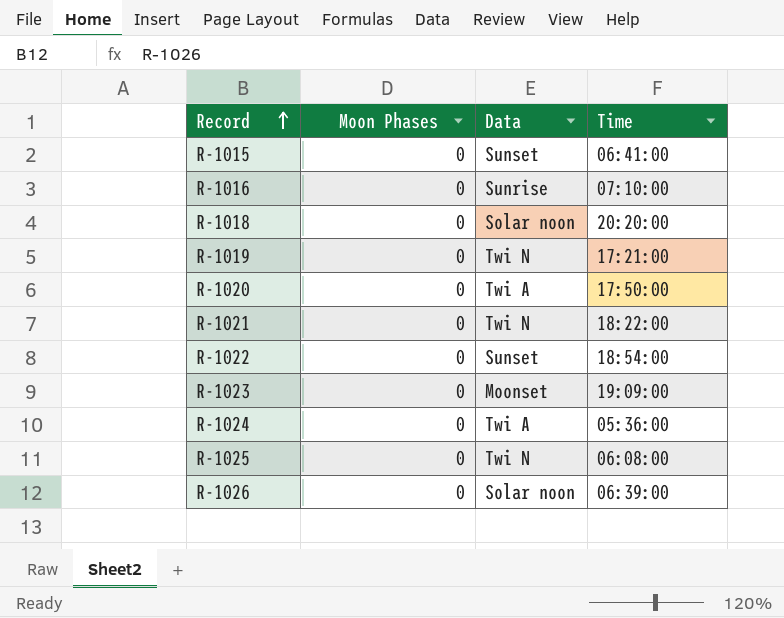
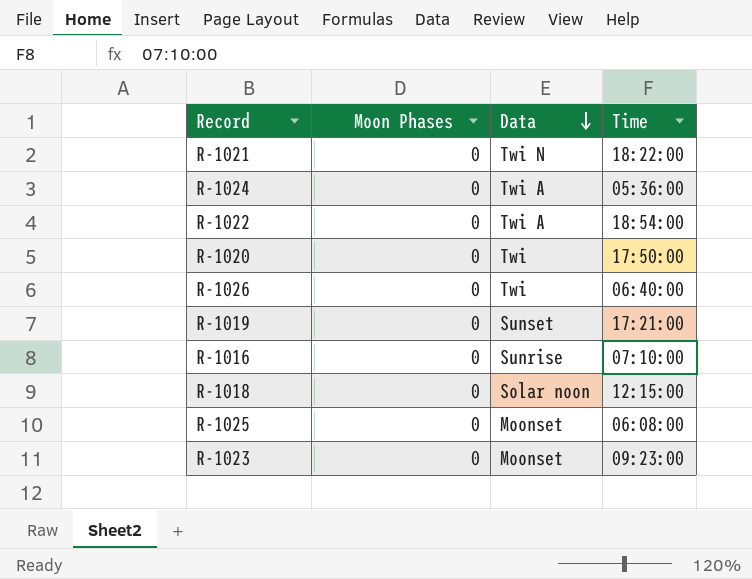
row order: Record ascending -> Data descending
row R-1015: 0 | Sunset | 06:41:00 -> none
R-1022 | Data: Sunset -> Twi A
R-1020 | Data: Twi A -> Twi
R-1026 | Data: Solar noon -> Twi
R-1026 | Time: 06:39:00 -> 06:40:00
R-1019 | Data: Twi N -> Sunset
R-1018 | Time: 20:20:00 -> 12:15:00
R-1025 | Data: Twi N -> Moonset
R-1023 | Time: 19:09:00 -> 09:23:00

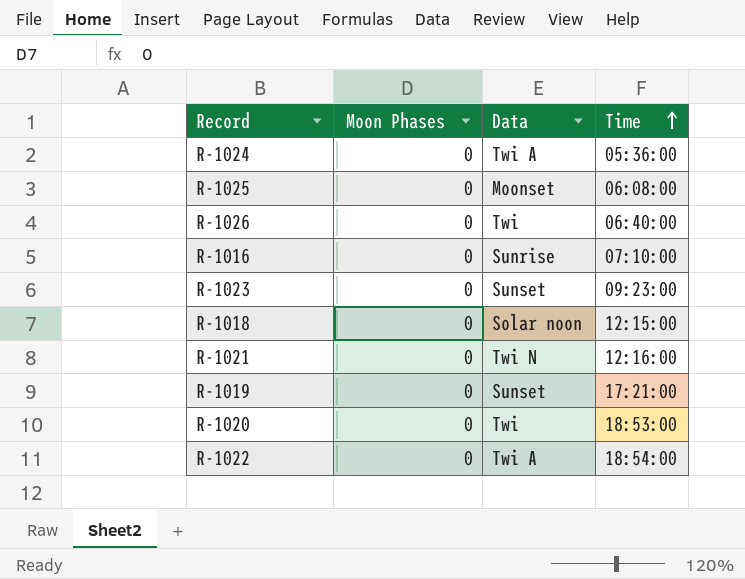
row order: Data descending -> Time ascending
R-1023 | Data: Moonset -> Sunset
R-1021 | Time: 18:22:00 -> 12:16:00
R-1020 | Time: 17:50:00 -> 18:53:00

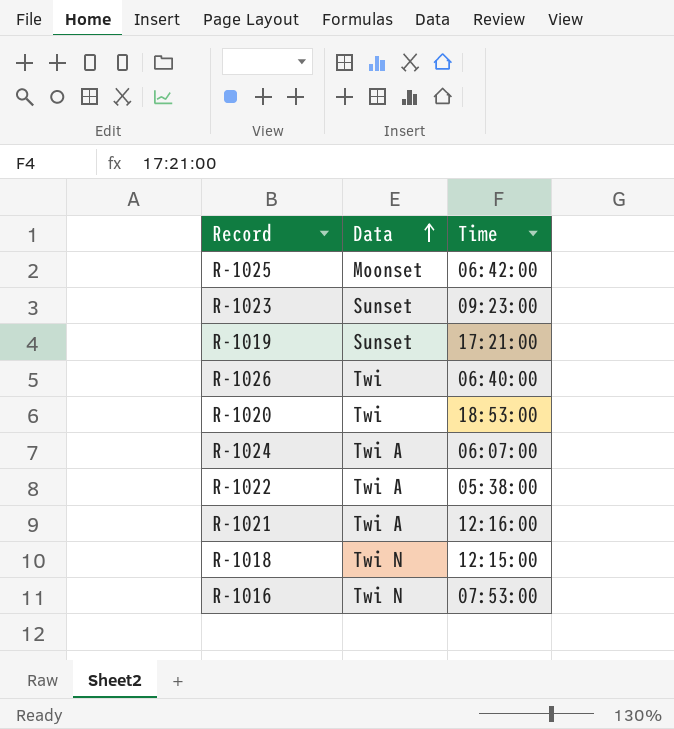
row order: Time ascending -> Data ascending
column Moon Phases | position: 2 -> none
R-1025 | Time: 06:08:00 -> 06:42:00
R-1024 | Time: 05:36:00 -> 06:07:00
R-1022 | Time: 18:54:00 -> 05:38:00
R-1021 | Data: Twi N -> Twi A
R-1018 | Data: Solar noon -> Twi N
R-1016 | Data: Sunrise -> Twi N
R-1016 | Time: 07:10:00 -> 07:53:00

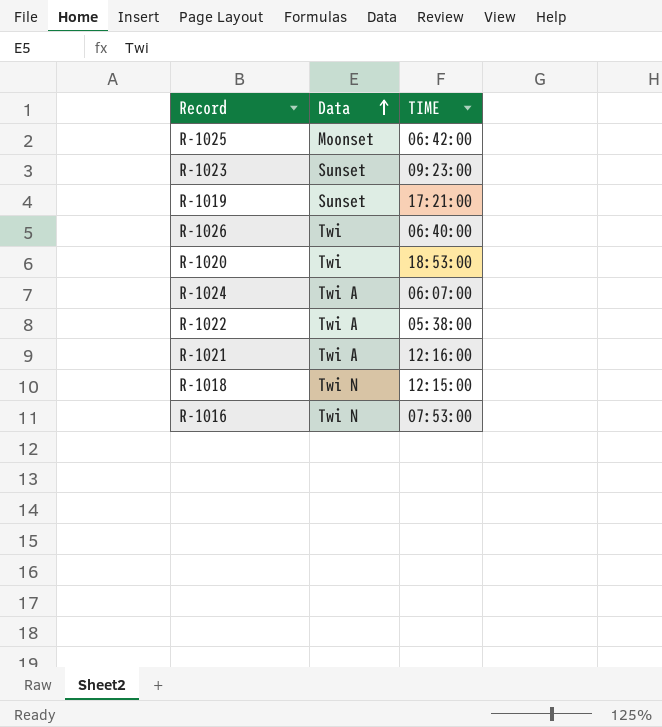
column name: Time -> TIME

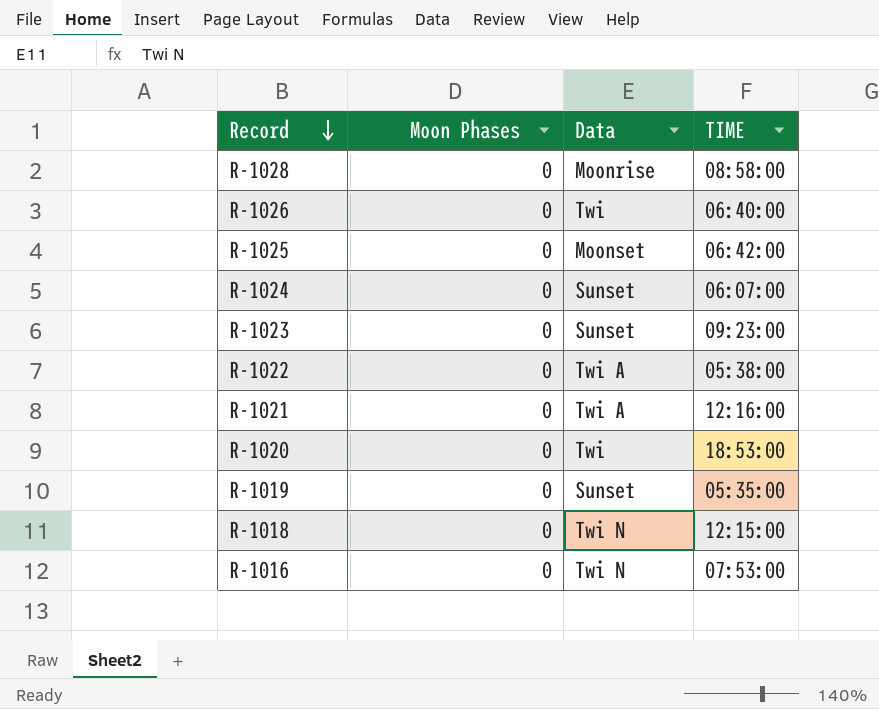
row order: Data ascending -> Record descending
column Moon Phases | position: none -> 2
row R-1028: none -> 0 | Moonrise | 08:58:00
R-1024 | Data: Twi A -> Sunset
R-1019 | TIME: 17:21:00 -> 05:35:00

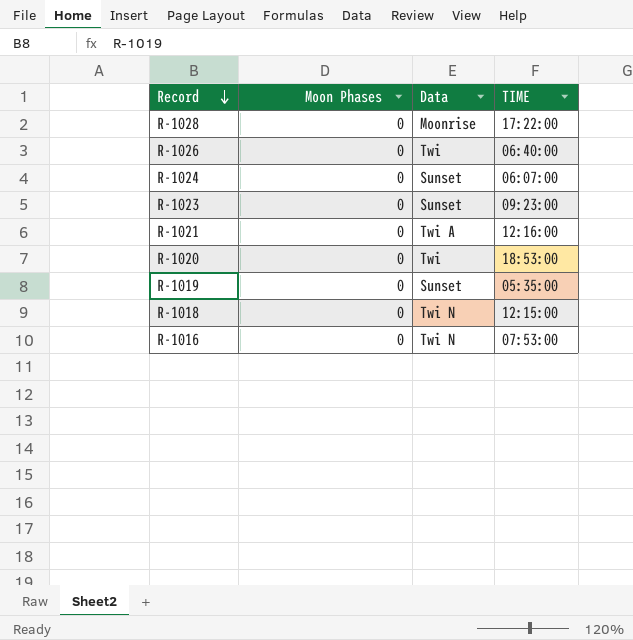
row R-1025: 0 | Moonset | 06:42:00 -> none
row R-1022: 0 | Twi A | 05:38:00 -> none
R-1028 | TIME: 08:58:00 -> 17:22:00

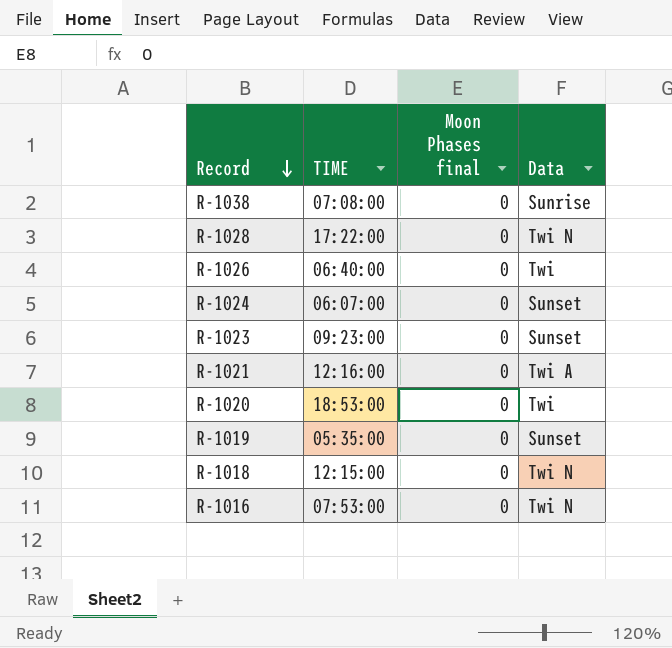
column TIME | position: 4 -> 2
column name: Moon Phases -> Moon Phases final
row R-1038: none -> 07:08:00 | 0 | Sunrise
R-1028 | Data: Moonrise -> Twi N

